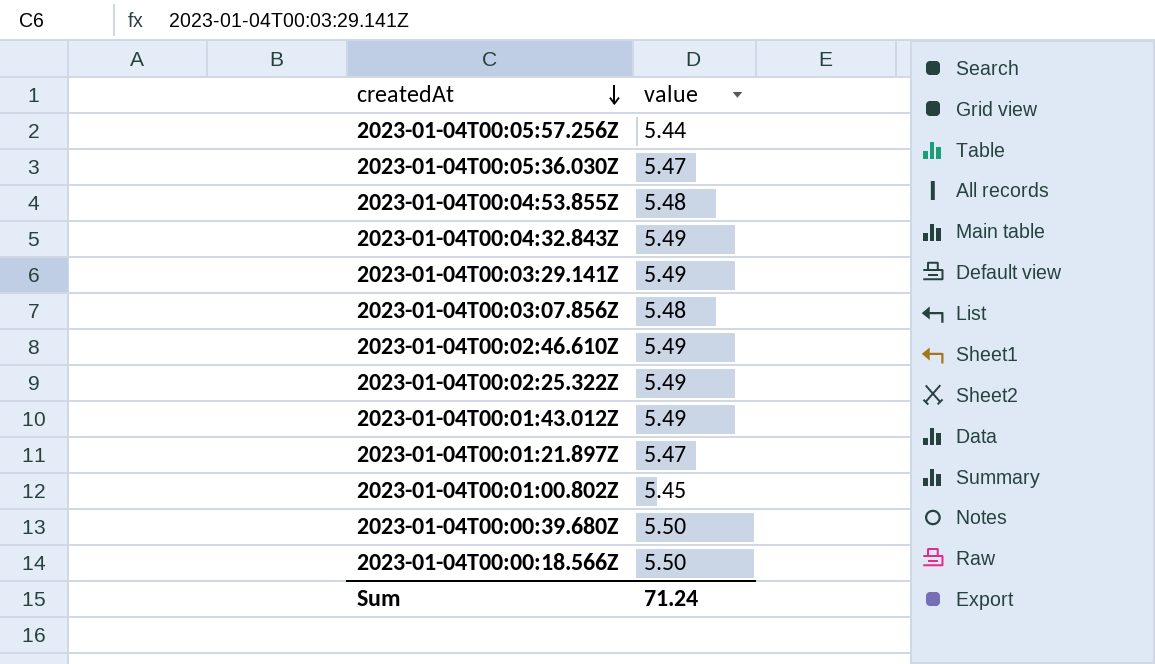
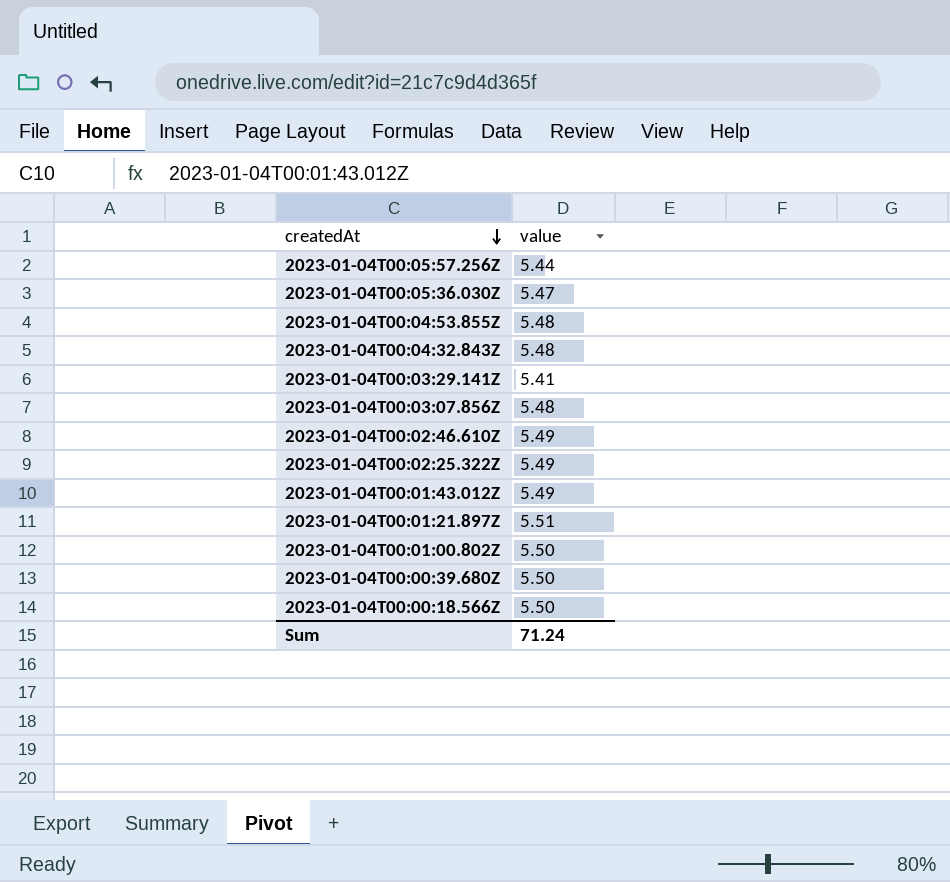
2023-01-04T00:04:32.843Z | value: 5.49 -> 5.48
2023-01-04T00:03:29.141Z | value: 5.49 -> 5.41
2023-01-04T00:01:21.897Z | value: 5.47 -> 5.51
2023-01-04T00:01:00.802Z | value: 5.45 -> 5.50

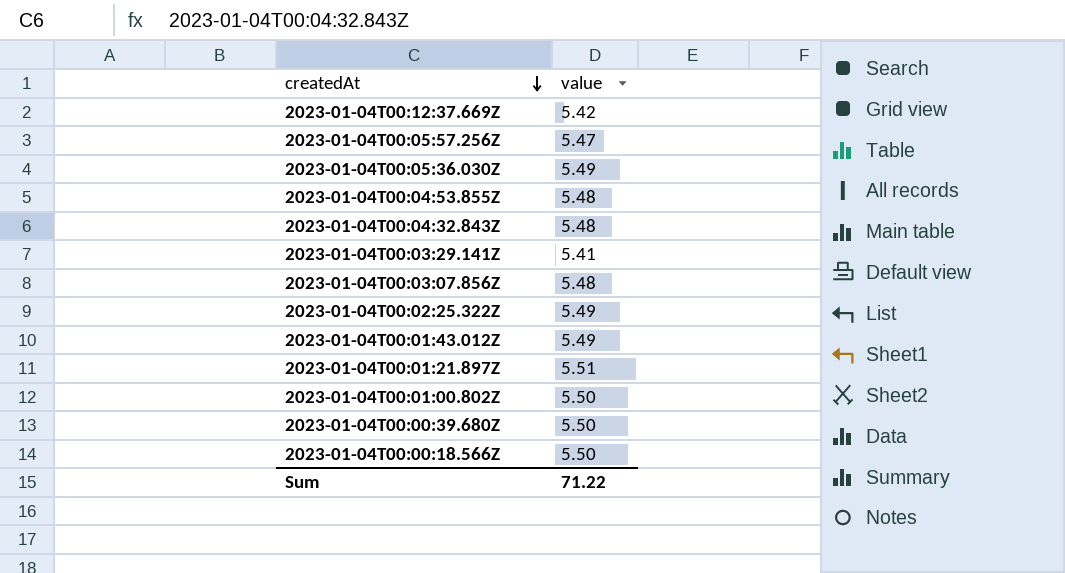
row 2023-01-04T00:02:46.610Z: 5.49 -> none
row 2023-01-04T00:12:37.669Z: none -> 5.42
2023-01-04T00:05:57.256Z | value: 5.44 -> 5.47
2023-01-04T00:05:36.030Z | value: 5.47 -> 5.49
Sum | value: 71.24 -> 71.22

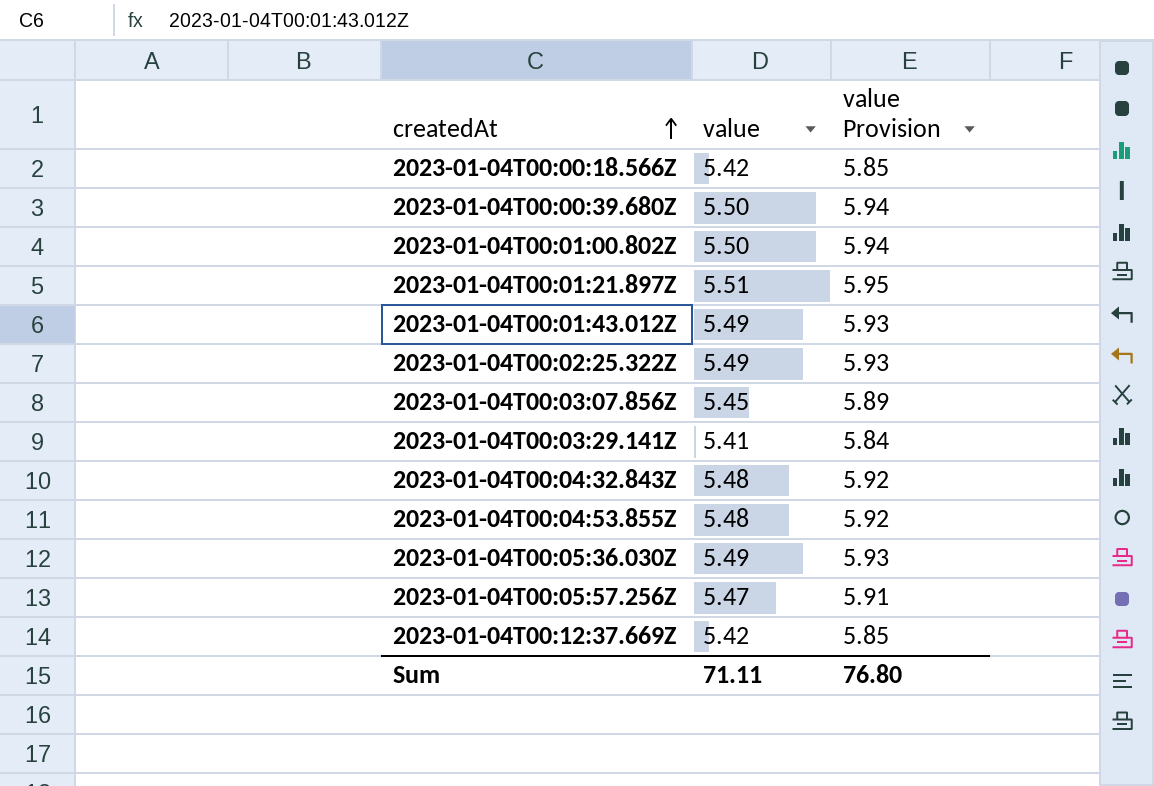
row order: createdAt descending -> createdAt ascending
column value Provision | formula: none -> [value] * 1.08
2023-01-04T00:00:18.566Z | value: 5.50 -> 5.42
2023-01-04T00:03:07.856Z | value: 5.48 -> 5.45
Sum | value: 71.22 -> 71.11

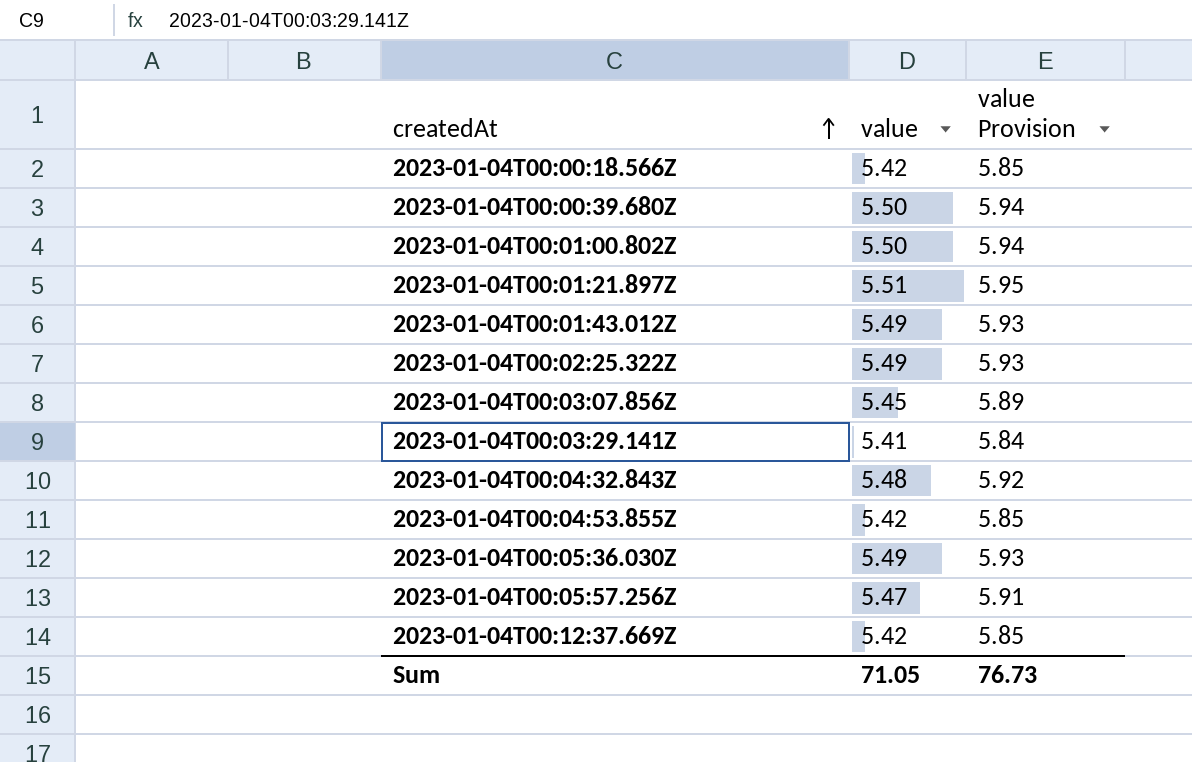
2023-01-04T00:04:53.855Z | value: 5.48 -> 5.42
2023-01-04T00:04:53.855Z | value Provision: 5.92 -> 5.85
Sum | value: 71.11 -> 71.05
Sum | value Provision: 76.80 -> 76.73

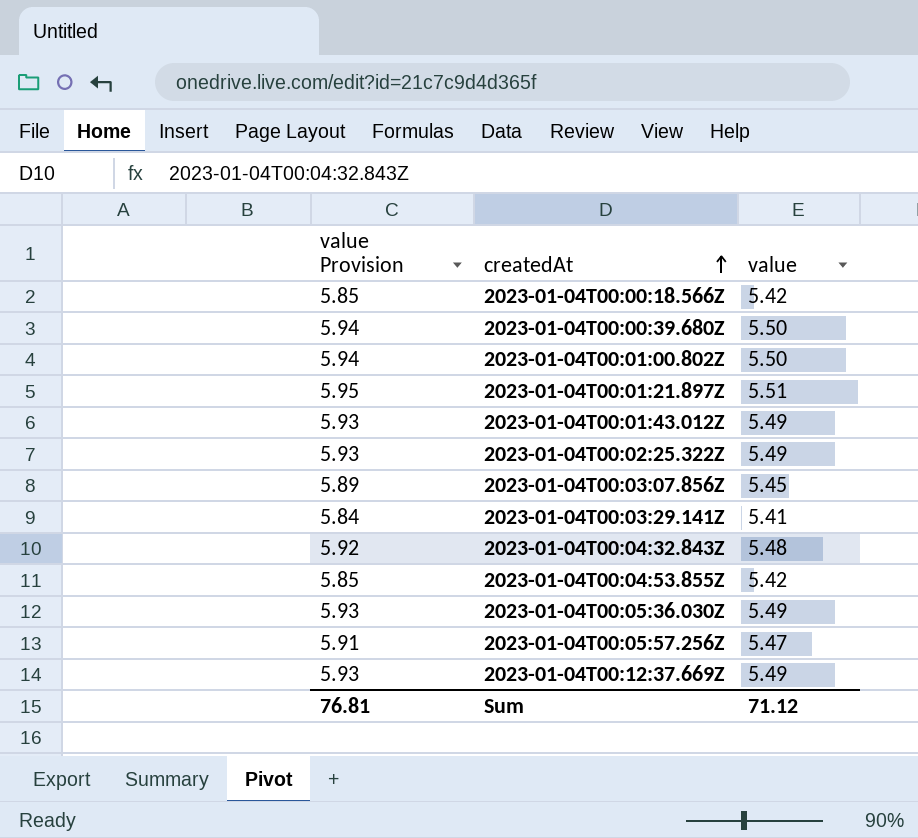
column value Provision | position: 3 -> 1
2023-01-04T00:12:37.669Z | value Provision: 5.85 -> 5.93
2023-01-04T00:12:37.669Z | value: 5.42 -> 5.49
Sum | value Provision: 76.73 -> 76.81
Sum | value: 71.05 -> 71.12

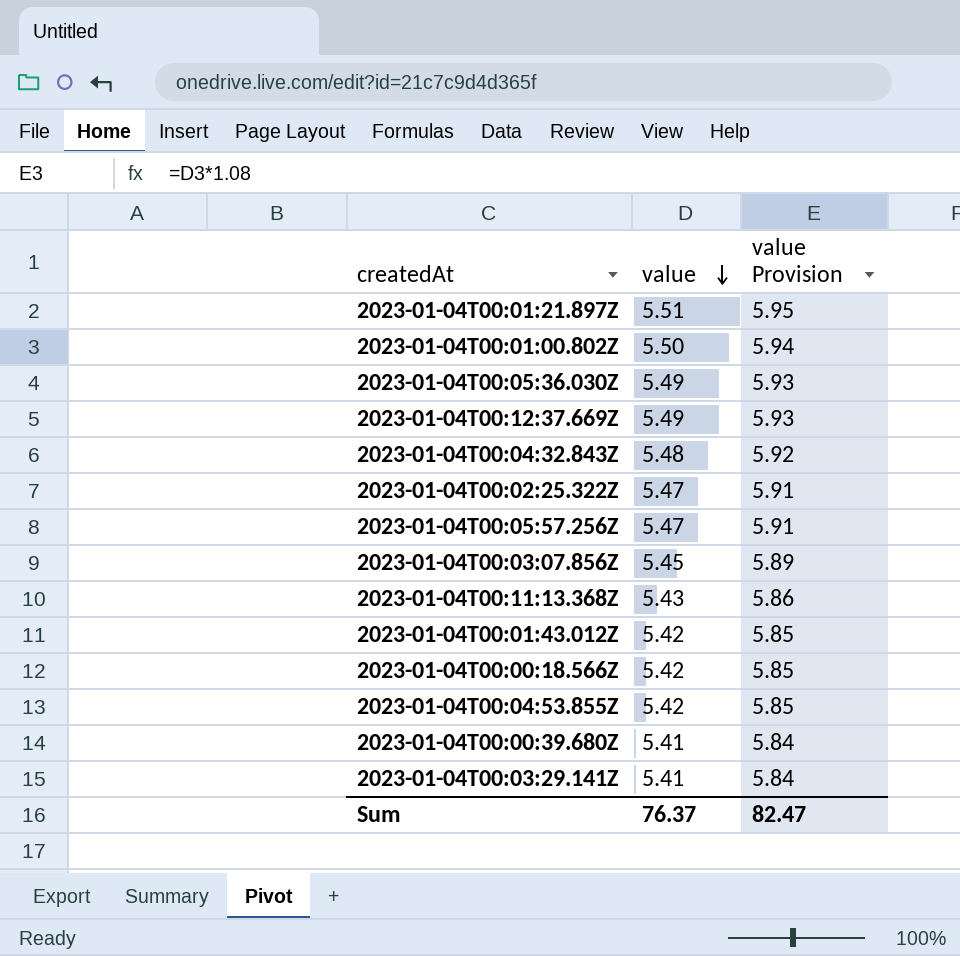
row order: createdAt ascending -> value descending
column value Provision | position: 1 -> 3
2023-01-04T00:02:25.322Z | value: 5.49 -> 5.47
2023-01-04T00:02:25.322Z | value Provision: 5.93 -> 5.91
row 2023-01-04T00:11:13.368Z: none -> 5.43 | 5.86
2023-01-04T00:01:43.012Z | value: 5.49 -> 5.42
2023-01-04T00:01:43.012Z | value Provision: 5.93 -> 5.85
2023-01-04T00:00:39.680Z | value: 5.50 -> 5.41
2023-01-04T00:00:39.680Z | value Provision: 5.94 -> 5.84
Sum | value: 71.12 -> 76.37
Sum | value Provision: 76.81 -> 82.47

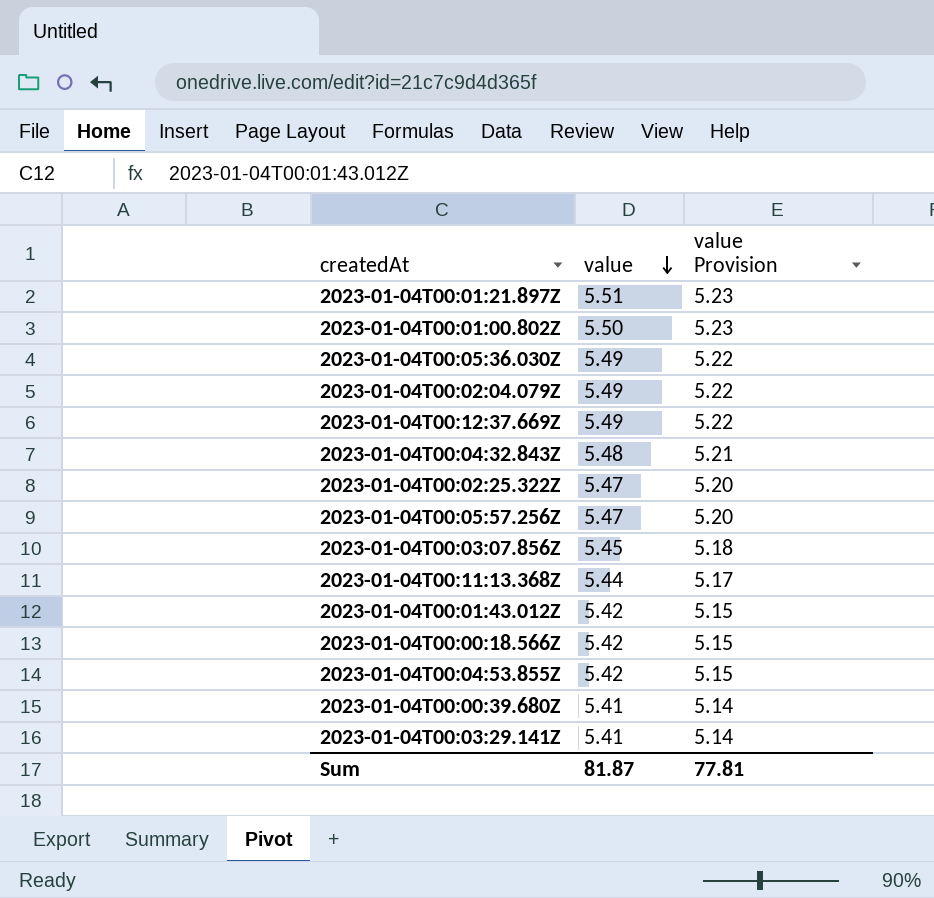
column value Provision | formula: [value] * 1.08 -> [value] * 0.95
row 2023-01-04T00:02:04.079Z: none -> 5.49 | 5.22
2023-01-04T00:11:13.368Z | value: 5.43 -> 5.44
Sum | value: 76.37 -> 81.87
Sum | value Provision: 82.47 -> 77.81

